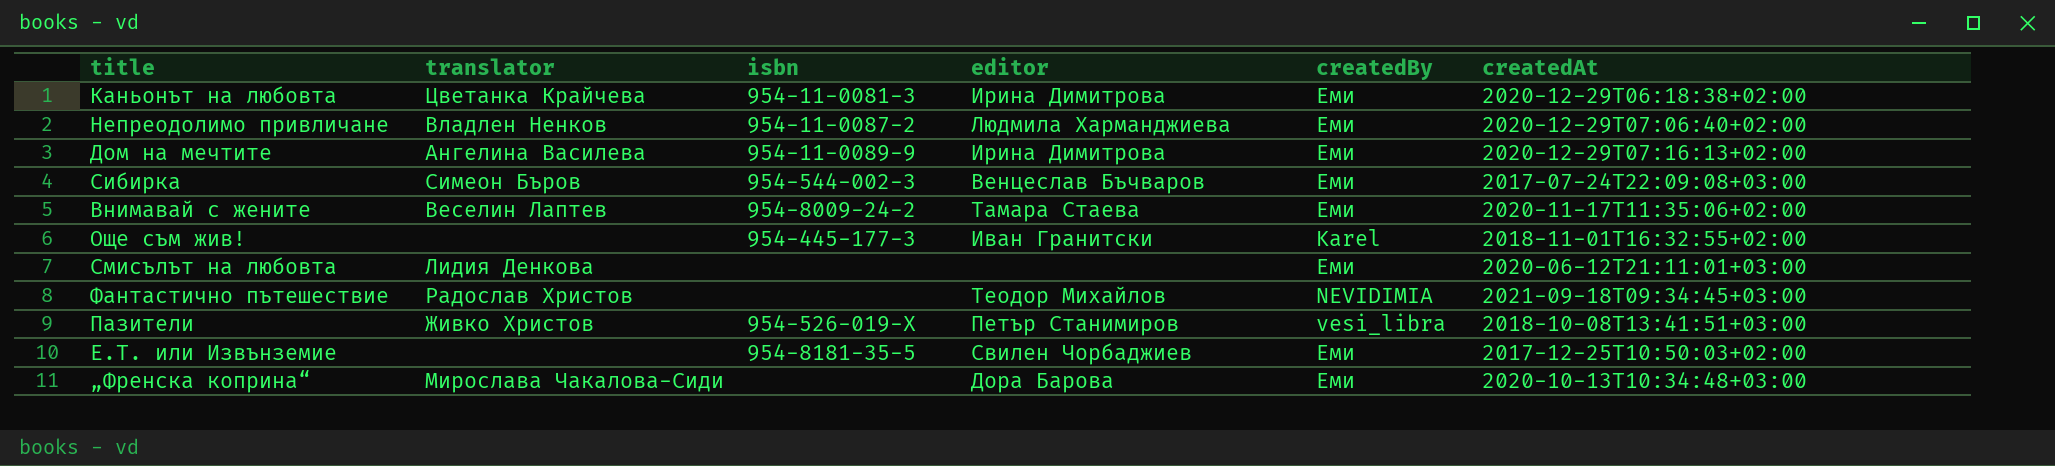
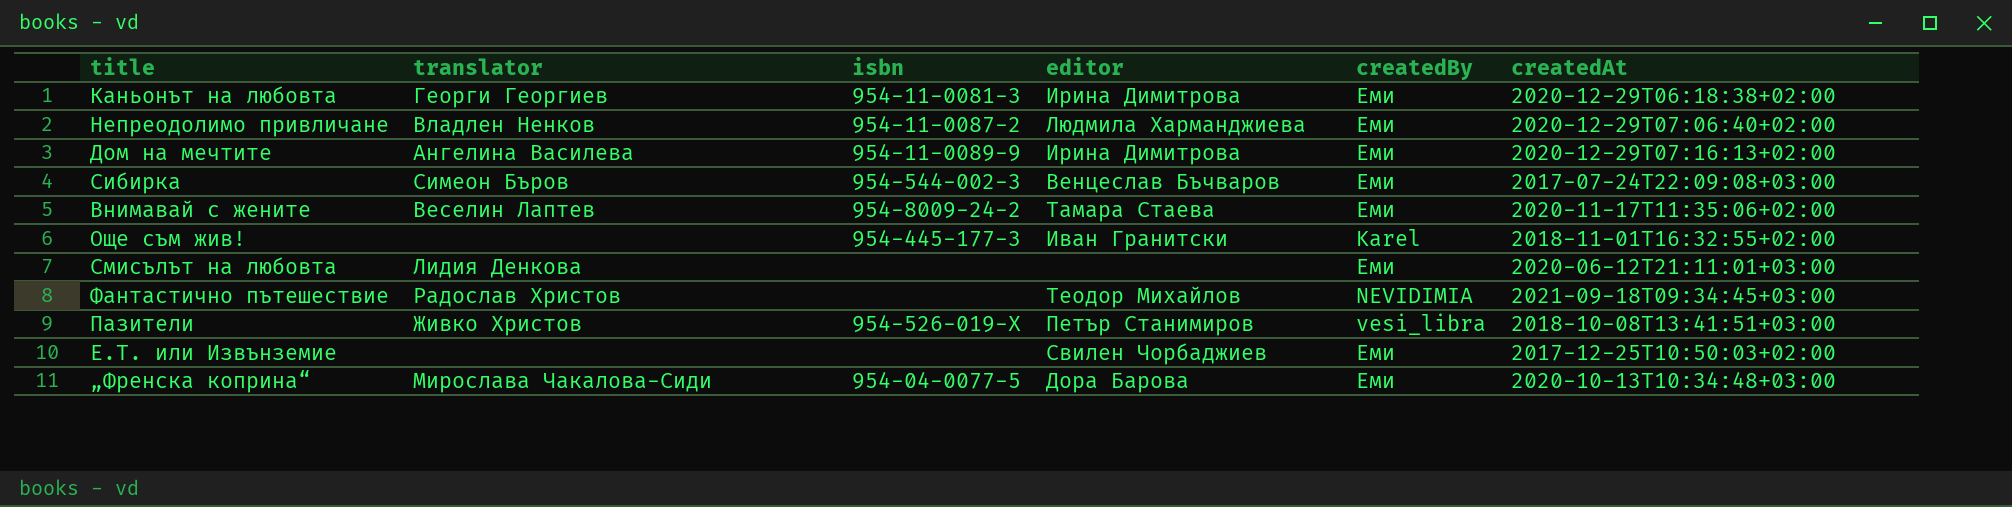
Каньонът на любовта | translator: Цветанка Крайчева -> Георги Георгиев
Е.Т. или Извънземие | isbn: 954-8181-35-5 -> none
„Френска коприна“ | isbn: none -> 954-04-0077-5

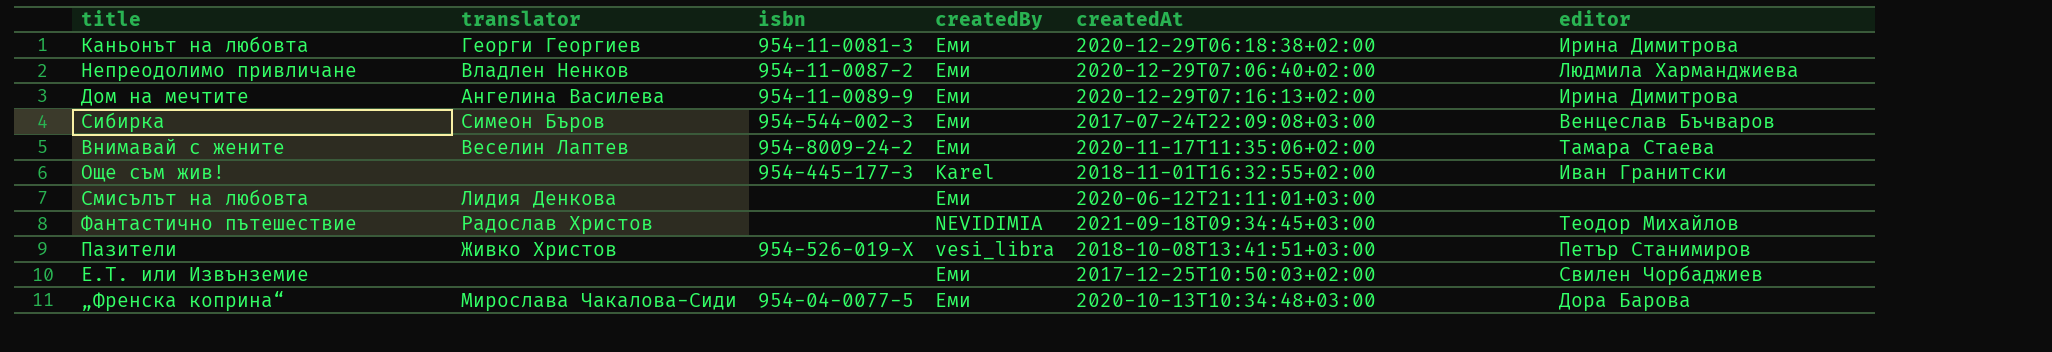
column editor | position: 4 -> 6

